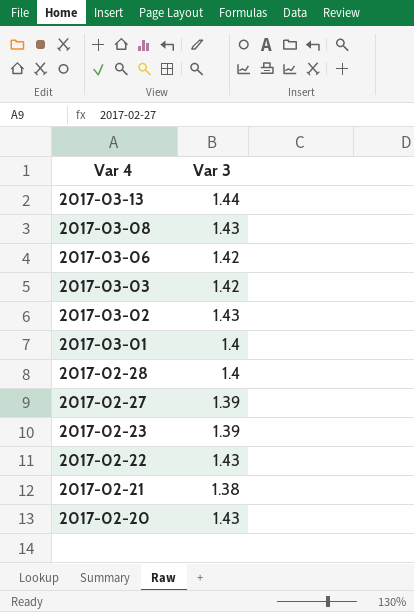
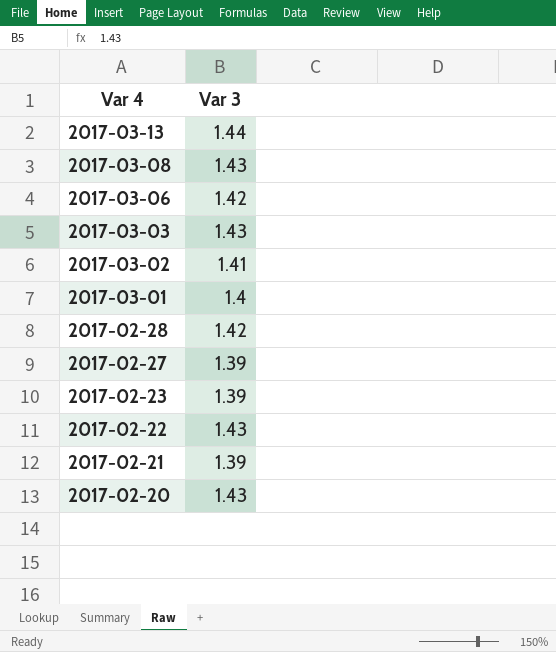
2017-03-03 | Var 3: 1.42 -> 1.43
2017-03-02 | Var 3: 1.43 -> 1.41
2017-02-28 | Var 3: 1.4 -> 1.42
2017-02-21 | Var 3: 1.38 -> 1.39

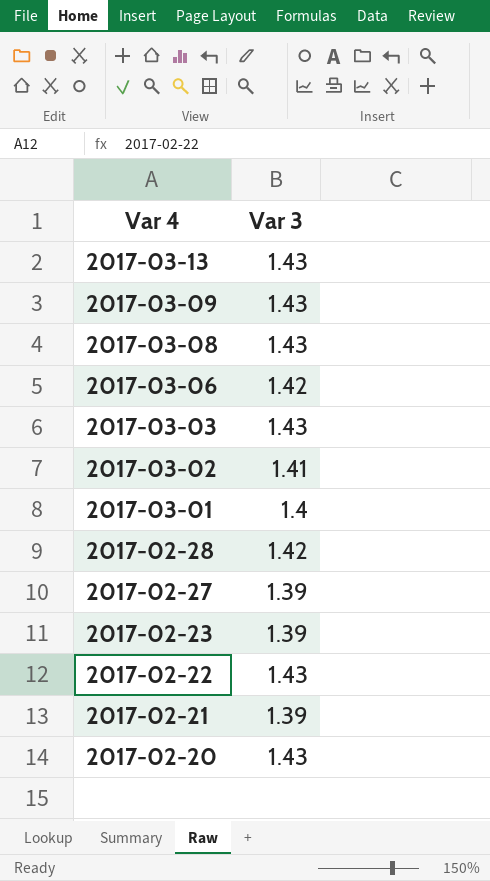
2017-03-13 | Var 3: 1.44 -> 1.43
row 2017-03-09: none -> 1.43

